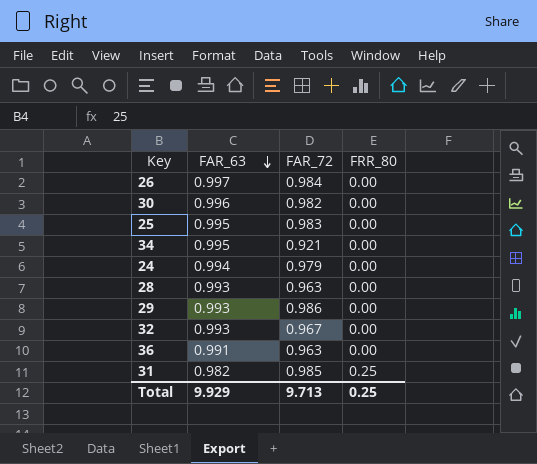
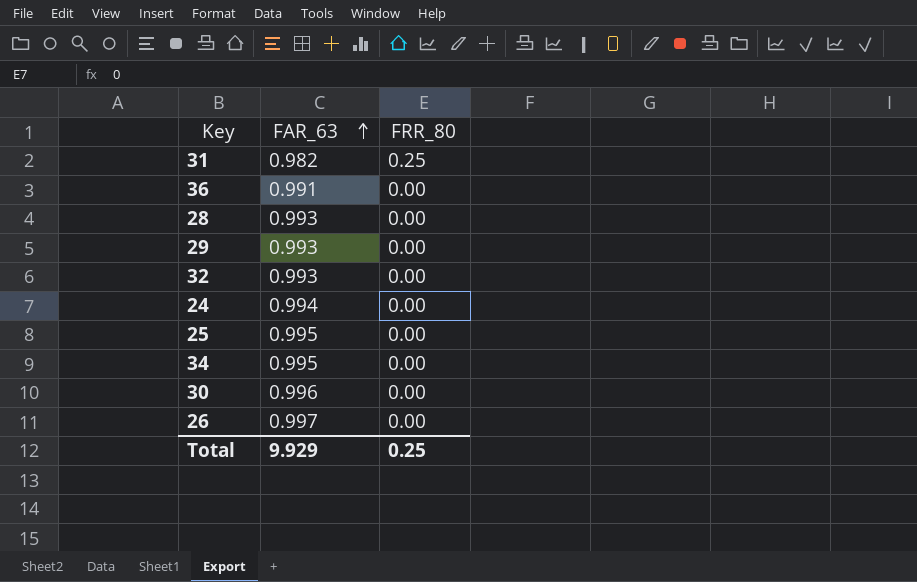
row order: FAR_63 descending -> FAR_63 ascending
column FAR_72 | position: 3 -> none

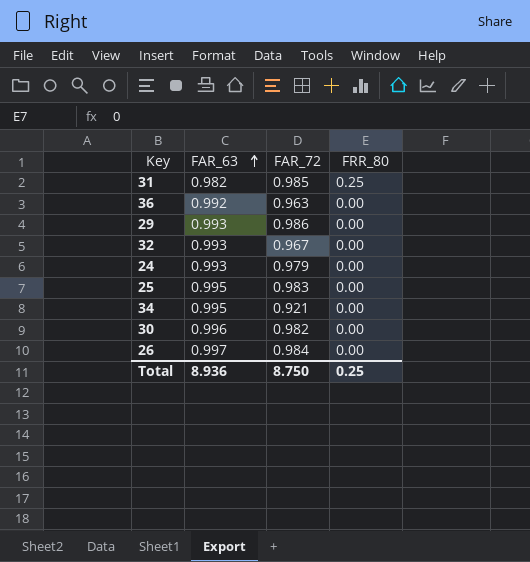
column FAR_72 | position: none -> 3
row 28: 0.993 | 0.00 -> none
36 | FAR_63: 0.991 -> 0.992
24 | FAR_63: 0.994 -> 0.993
Total | FAR_63: 9.929 -> 8.936

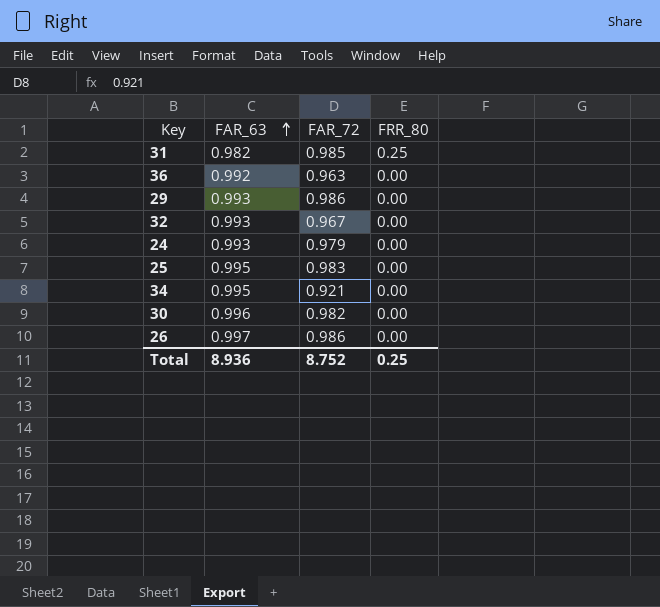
26 | FAR_72: 0.984 -> 0.986
Total | FAR_72: 8.750 -> 8.752

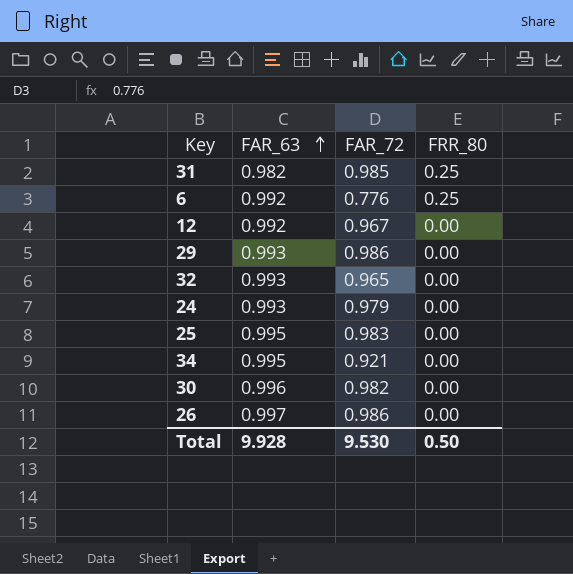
row 36: 0.992 | 0.963 | 0.00 -> none
row 6: none -> 0.992 | 0.776 | 0.25
row 12: none -> 0.992 | 0.967 | 0.00
32 | FAR_72: 0.967 -> 0.965
Total | FAR_63: 8.936 -> 9.928
Total | FAR_72: 8.752 -> 9.530
Total | FRR_80: 0.25 -> 0.50

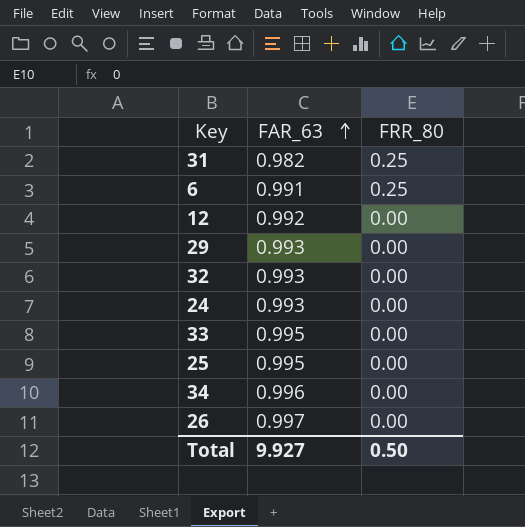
column FAR_72 | position: 3 -> none
row 30: 0.996 | 0.982 | 0.00 -> none
6 | FAR_63: 0.992 -> 0.991
row 33: none -> 0.995 | 0.00
34 | FAR_63: 0.995 -> 0.996
Total | FAR_63: 9.928 -> 9.927

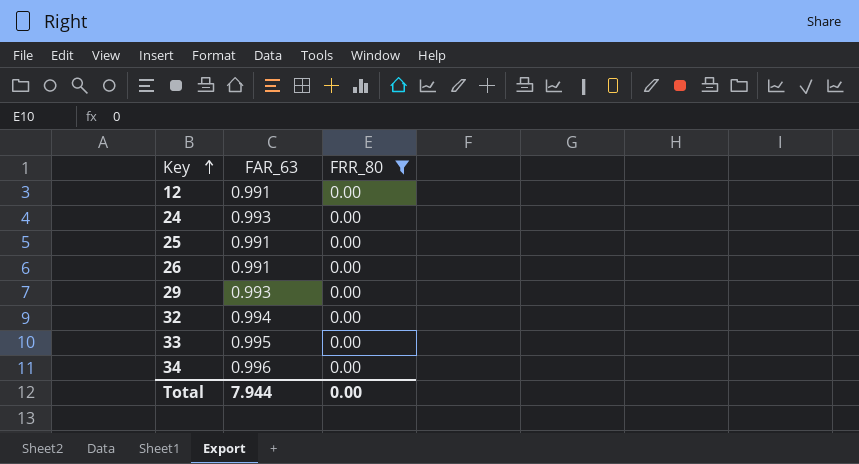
filter: none -> FRR_80 = 0.00
row order: FAR_63 ascending -> Key ascending
12 | FAR_63: 0.992 -> 0.991
25 | FAR_63: 0.995 -> 0.991
26 | FAR_63: 0.997 -> 0.991
32 | FAR_63: 0.993 -> 0.994
Total | FAR_63: 9.927 -> 7.944
Total | FRR_80: 0.50 -> 0.00

